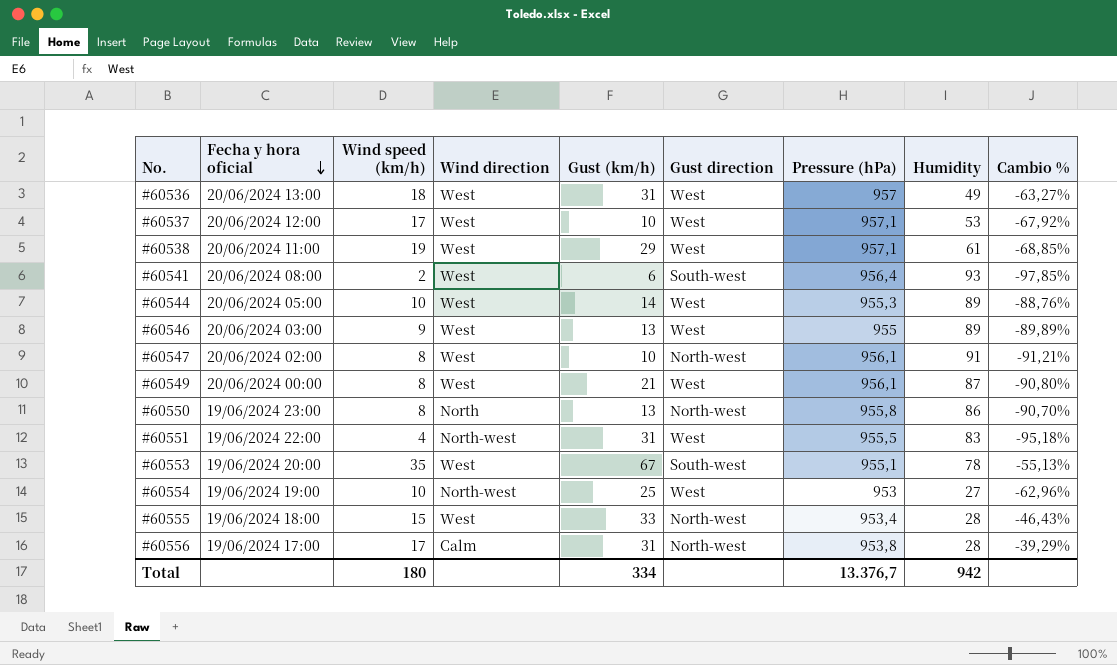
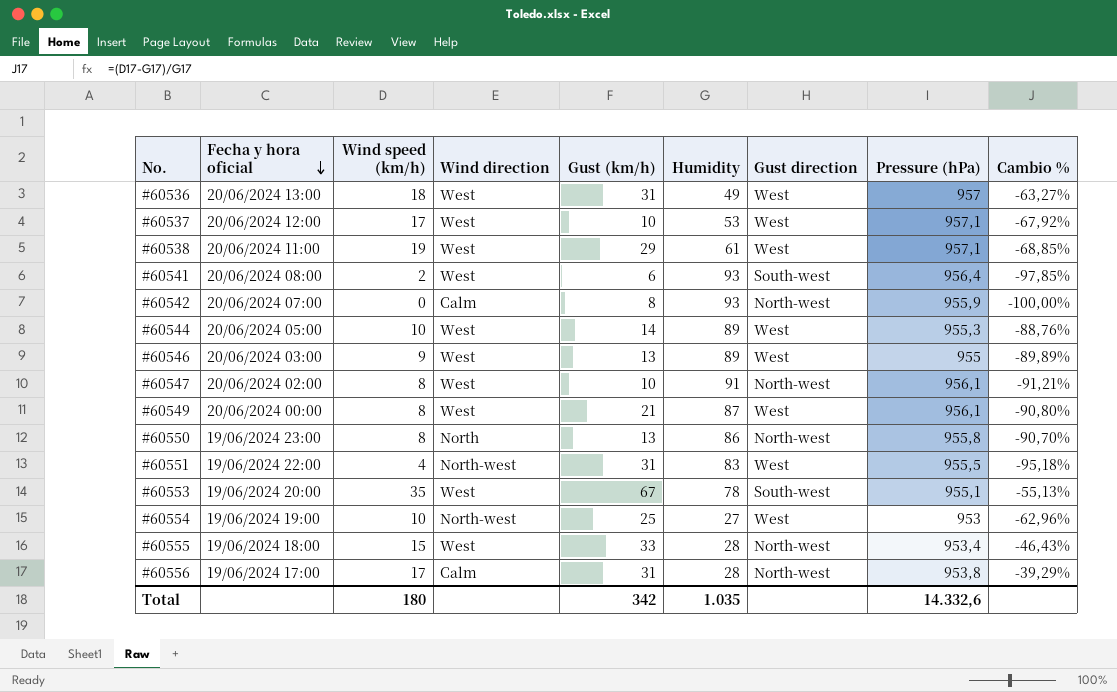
column Humidity | position: 8 -> 6
row #60542: none -> 20/06/2024 07:00 | 0 | Calm | 8 | 93 | North-west | 955,9 | -100,00%
Total | Gust (km/h): 334 -> 342
Total | Humidity: 942 -> 1.035
Total | Pressure (hPa): 13.376,7 -> 14.332,6

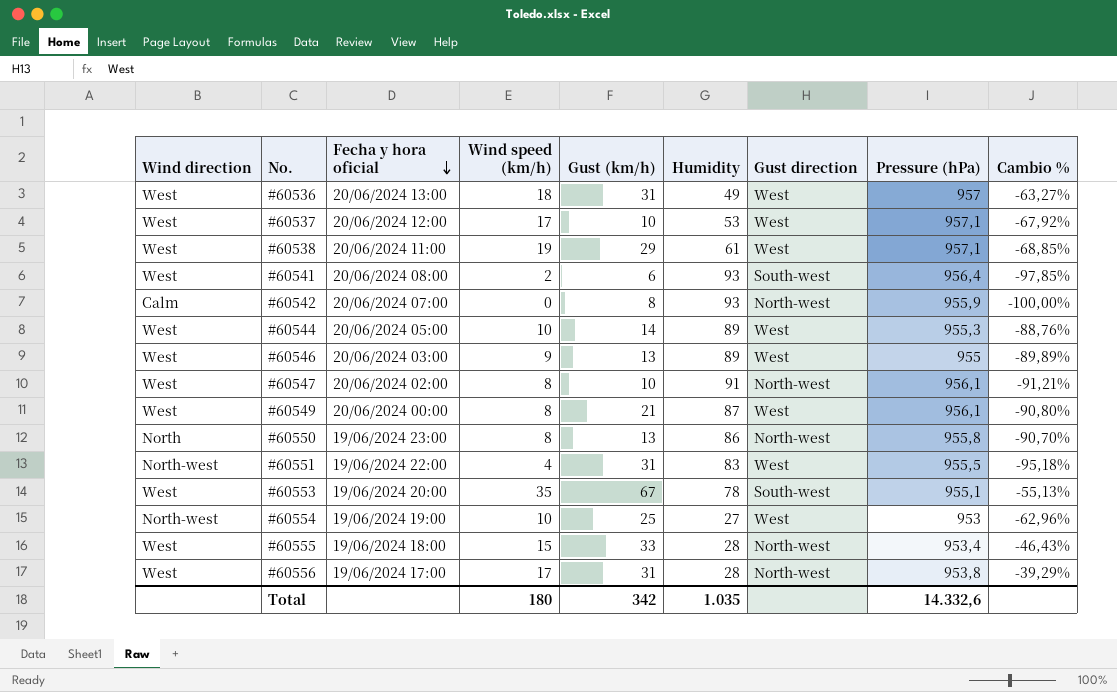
column Wind direction | position: 4 -> 1
#60556 | Wind direction: Calm -> West

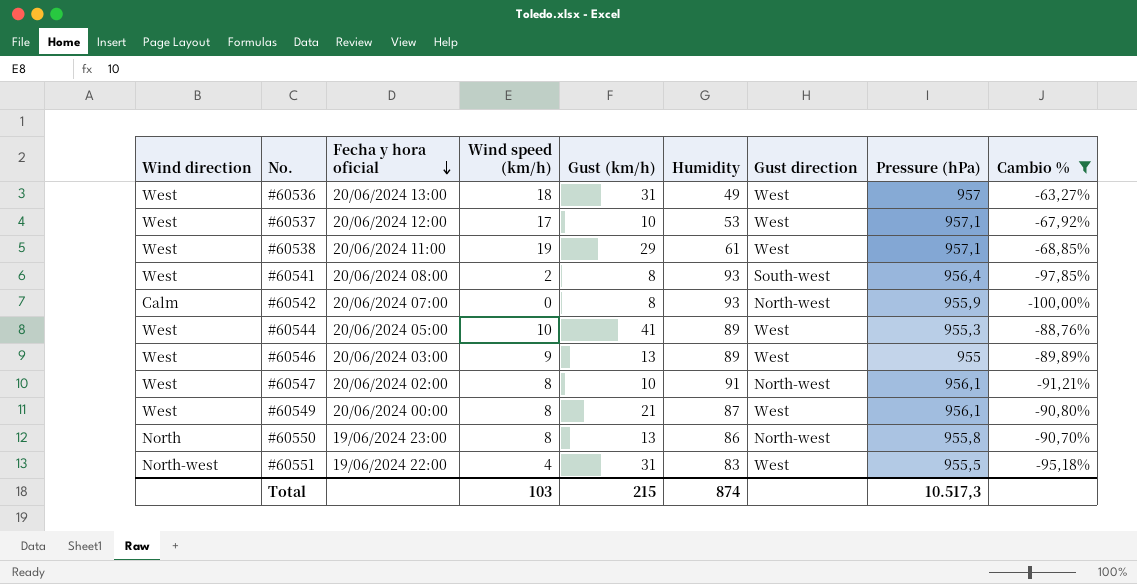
filter: none -> Cambio % <= -63,27%
#60541 | Gust (km/h): 6 -> 8
#60544 | Gust (km/h): 14 -> 41
Total | Wind speed (km/h): 180 -> 103
Total | Gust (km/h): 342 -> 215
Total | Humidity: 1.035 -> 874
Total | Pressure (hPa): 14.332,6 -> 10.517,3

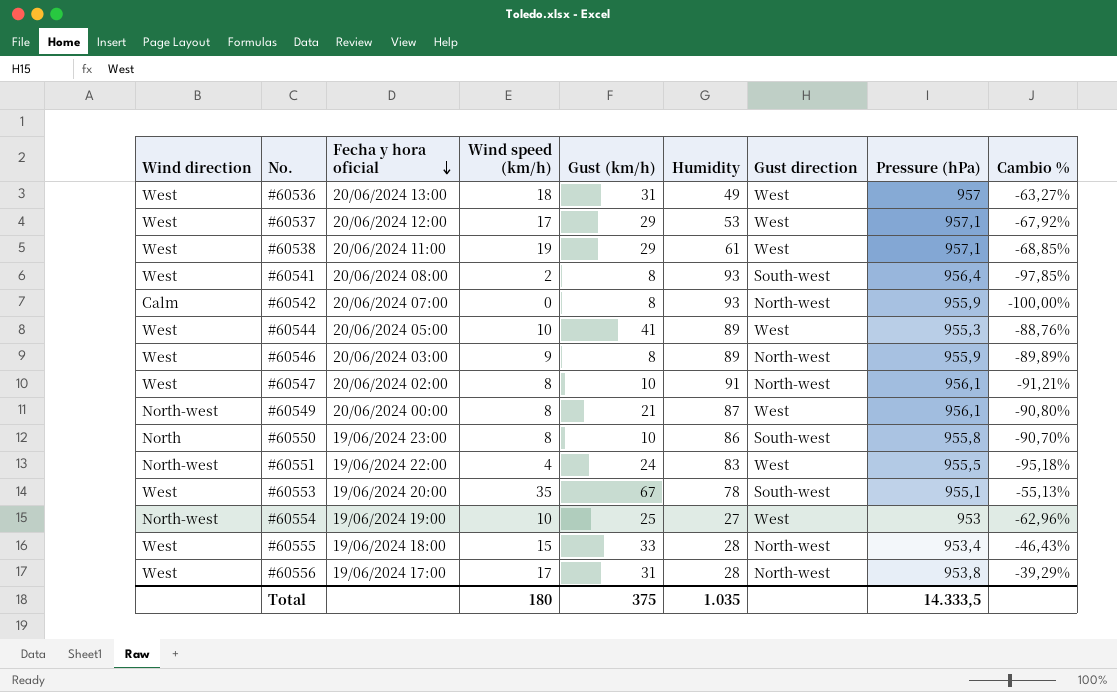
filter: Cambio % <= -63,27% -> none
#60537 | Gust (km/h): 10 -> 29
#60546 | Gust (km/h): 13 -> 8
#60546 | Gust direction: West -> North-west
#60546 | Pressure (hPa): 955 -> 955,9
#60549 | Wind direction: West -> North-west
#60550 | Gust (km/h): 13 -> 10
#60550 | Gust direction: North-west -> South-west
#60551 | Gust (km/h): 31 -> 24
Total | Wind speed (km/h): 103 -> 180
Total | Gust (km/h): 215 -> 375
Total | Humidity: 874 -> 1.035
Total | Pressure (hPa): 10.517,3 -> 14.333,5

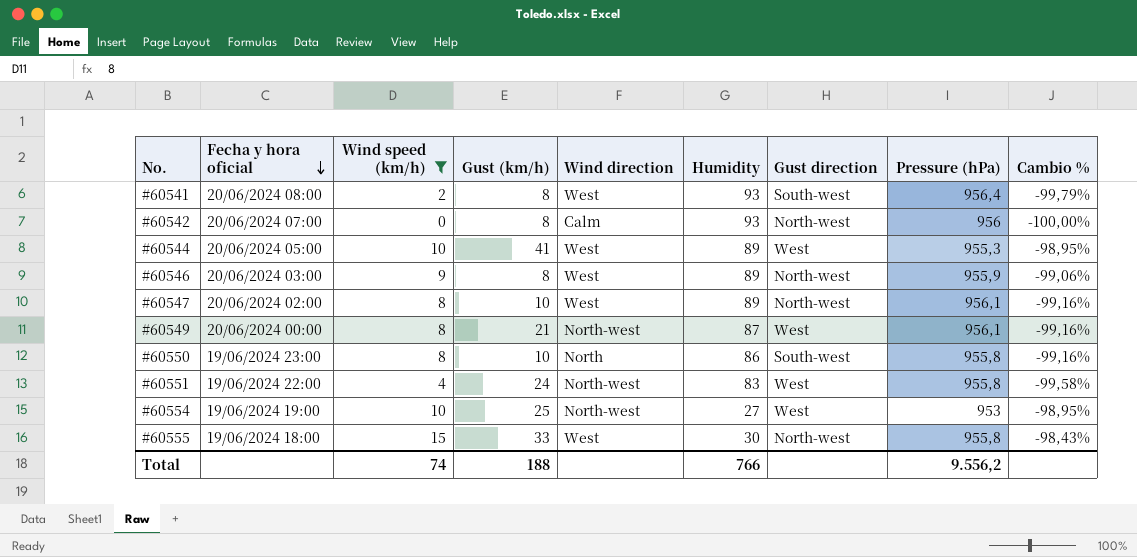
filter: none -> Wind speed (km/h) <= 15
column Wind direction | position: 1 -> 5
column Cambio % | formula: ([Wind speed (km/h)] - [Humidity]) / [Humidity] -> ([Wind speed (km/h)] - [Pressure (hPa)]) / [Pressure (hPa)]
#60542 | Pressure (hPa): 955,9 -> 956
#60547 | Humidity: 91 -> 89
#60551 | Pressure (hPa): 955,5 -> 955,8
#60555 | Humidity: 28 -> 30
#60555 | Pressure (hPa): 953,4 -> 955,8
Total | Wind speed (km/h): 180 -> 74
Total | Gust (km/h): 375 -> 188
Total | Humidity: 1.035 -> 766
Total | Pressure (hPa): 14.333,5 -> 9.556,2

